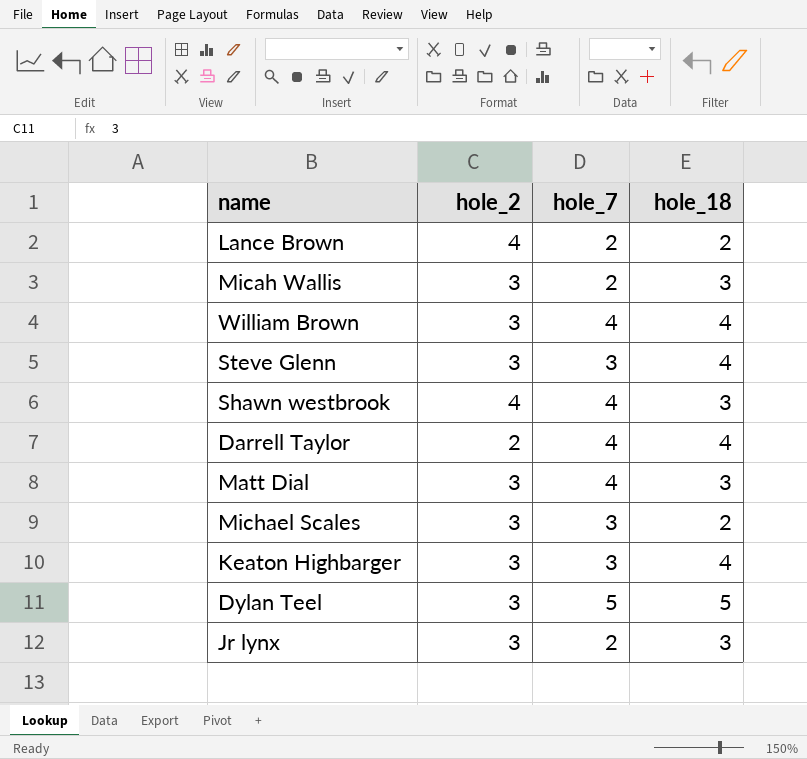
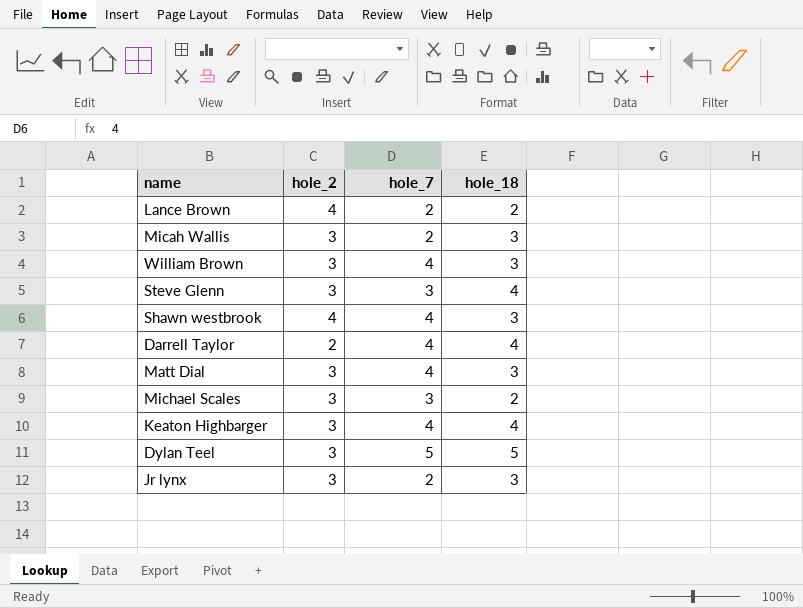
William Brown | hole_18: 4 -> 3
Keaton Highbarger | hole_7: 3 -> 4

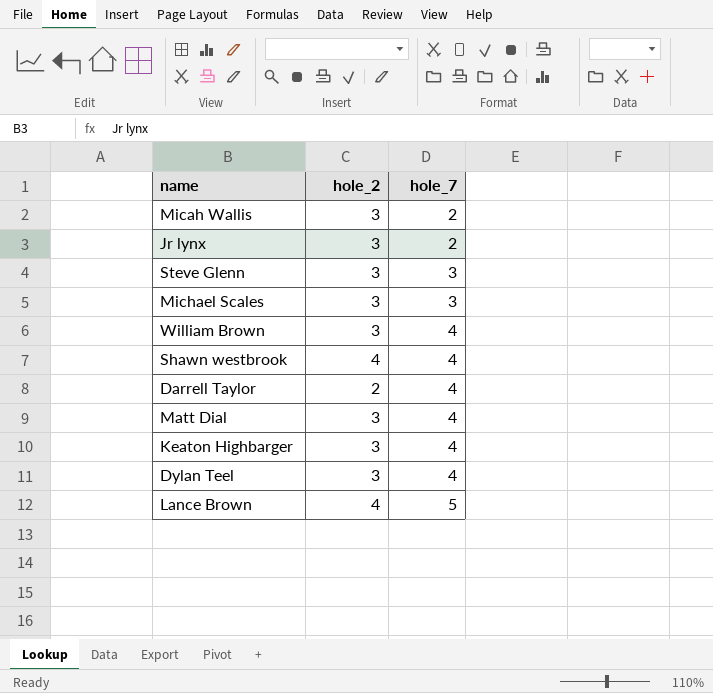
row order: none -> hole_7 ascending
column hole_18 | position: 4 -> none
Dylan Teel | hole_7: 5 -> 4
Lance Brown | hole_7: 2 -> 5

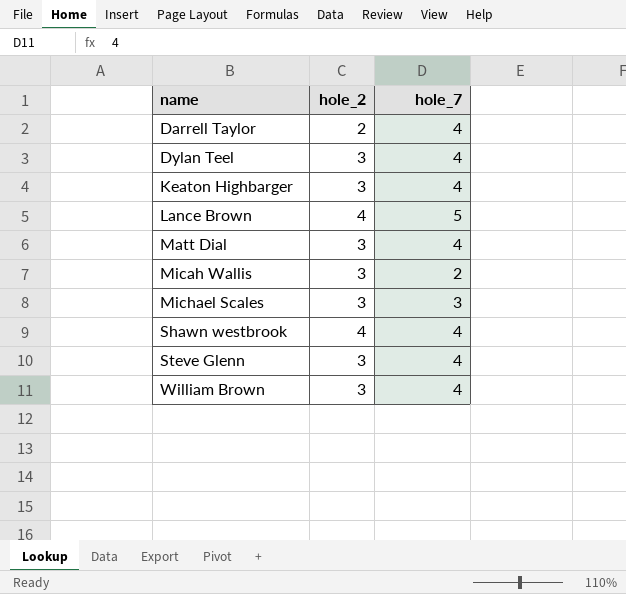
row order: hole_7 ascending -> name ascending
row Jr lynx: 3 | 2 -> none
Steve Glenn | hole_7: 3 -> 4

